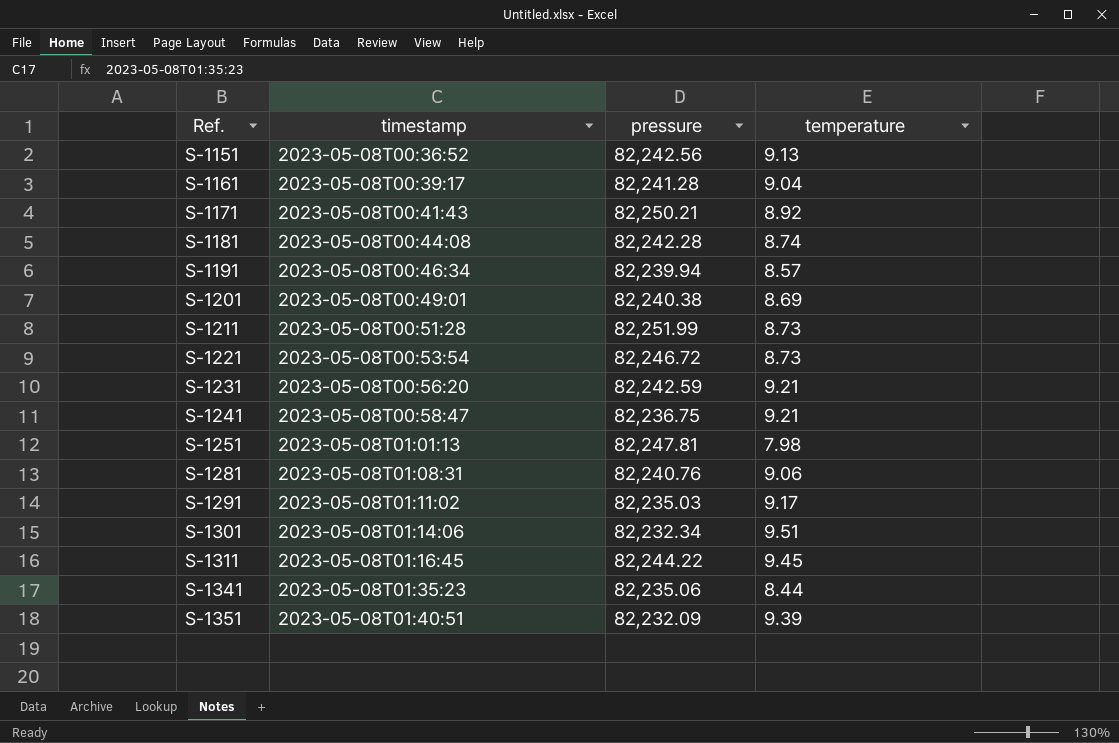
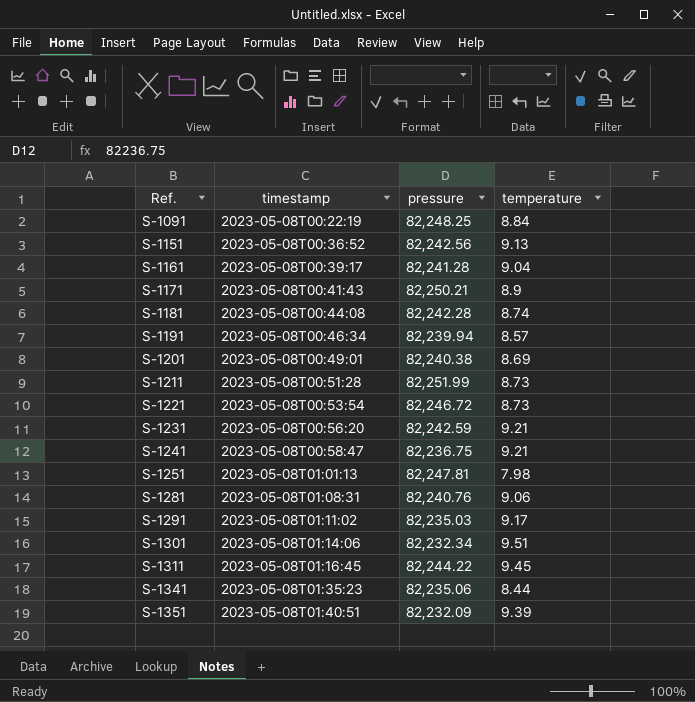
row S-1091: none -> 2023-05-08T00:22:19 | 82,248.25 | 8.84
S-1171 | temperature: 8.92 -> 8.9

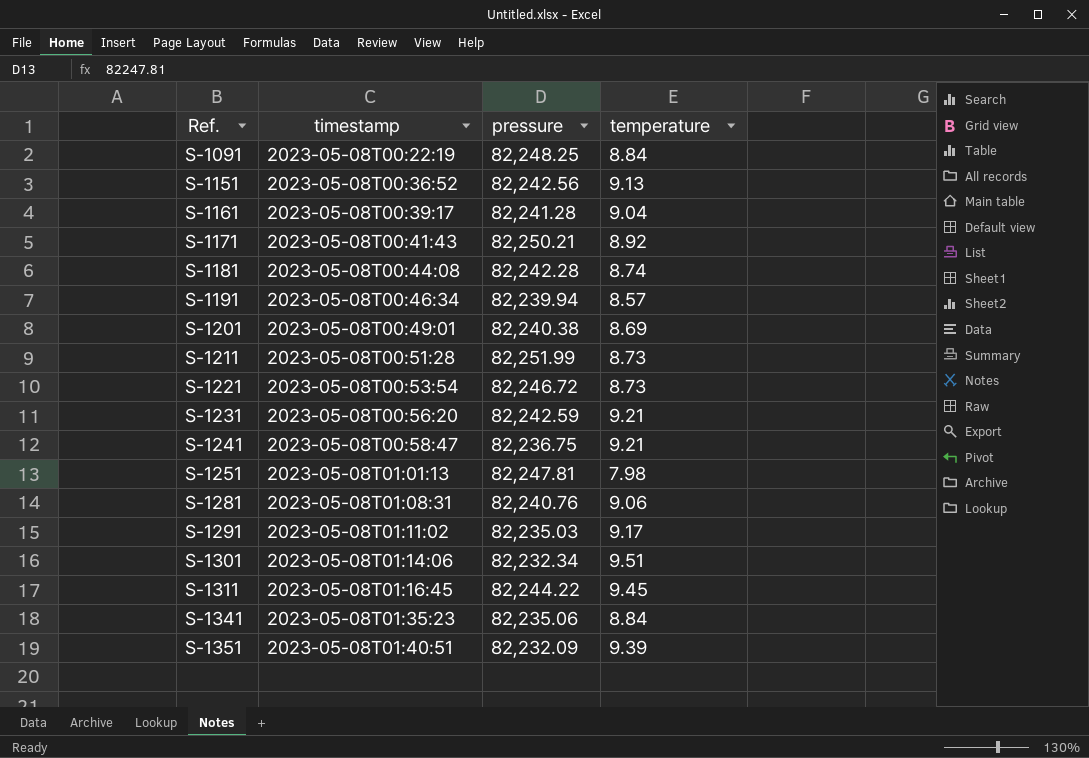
S-1171 | temperature: 8.9 -> 8.92
S-1341 | temperature: 8.44 -> 8.84

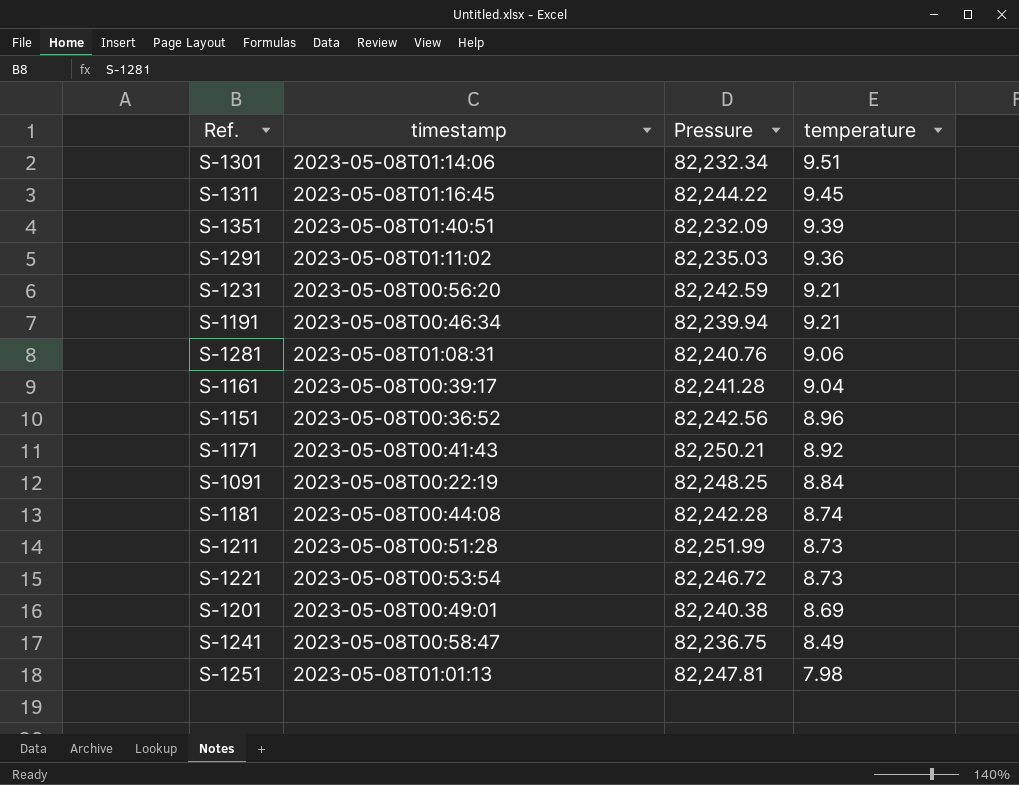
row order: Ref. ascending -> temperature descending
column name: pressure -> Pressure
row S-1341: 2023-05-08T01:35:23 | 82,235.06 | 8.84 -> none
S-1291 | temperature: 9.17 -> 9.36
S-1191 | temperature: 8.57 -> 9.21
S-1151 | temperature: 9.13 -> 8.96
S-1241 | temperature: 9.21 -> 8.49

